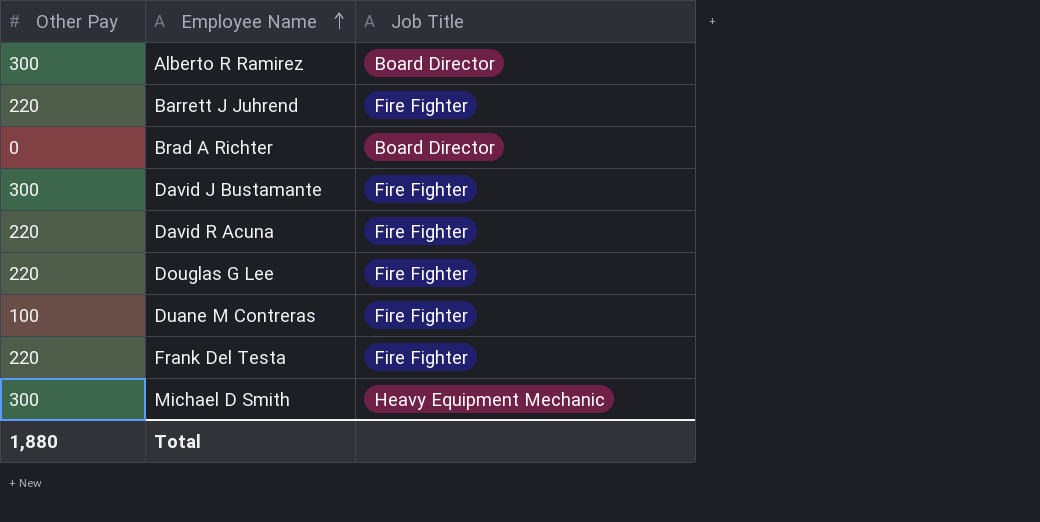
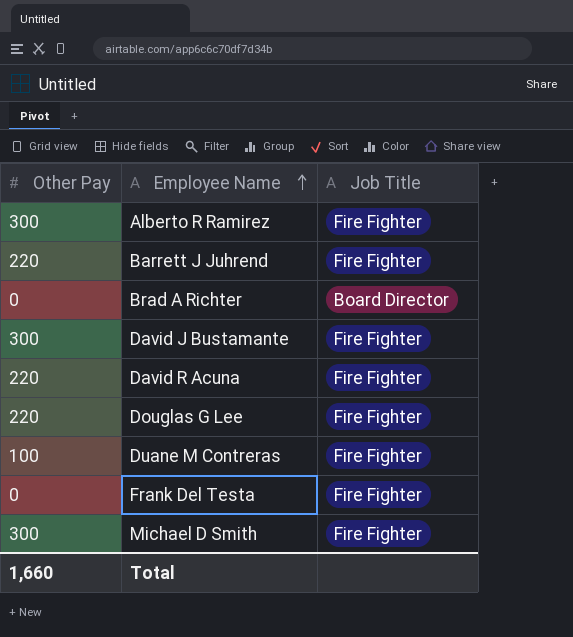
Alberto R Ramirez | Job Title: Board Director -> Fire Fighter
Frank Del Testa | Other Pay: 220 -> 0
Michael D Smith | Job Title: Heavy Equipment Mechanic -> Fire Fighter
Total | Other Pay: 1,880 -> 1,660

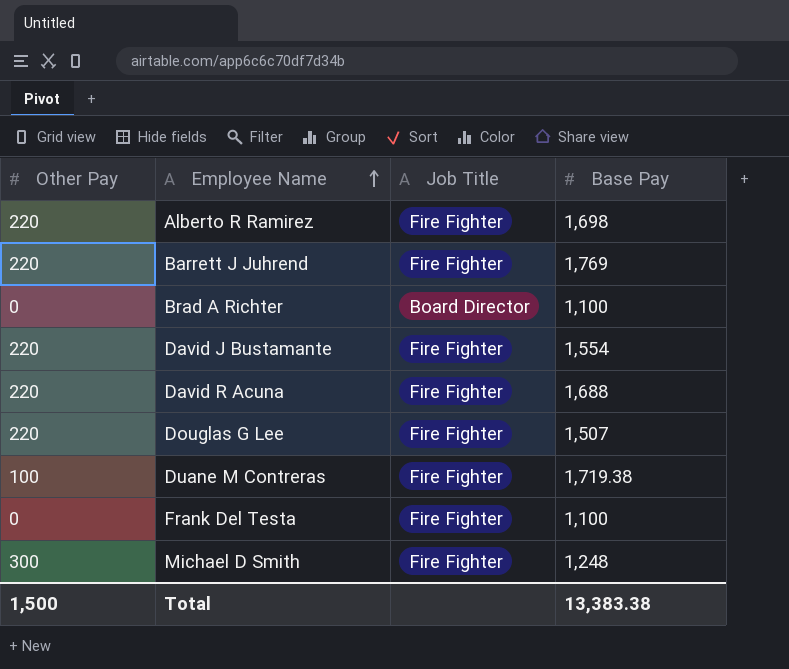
column Base Pay | position: none -> 4
Alberto R Ramirez | Other Pay: 300 -> 220
David J Bustamante | Other Pay: 300 -> 220
Total | Other Pay: 1,660 -> 1,500

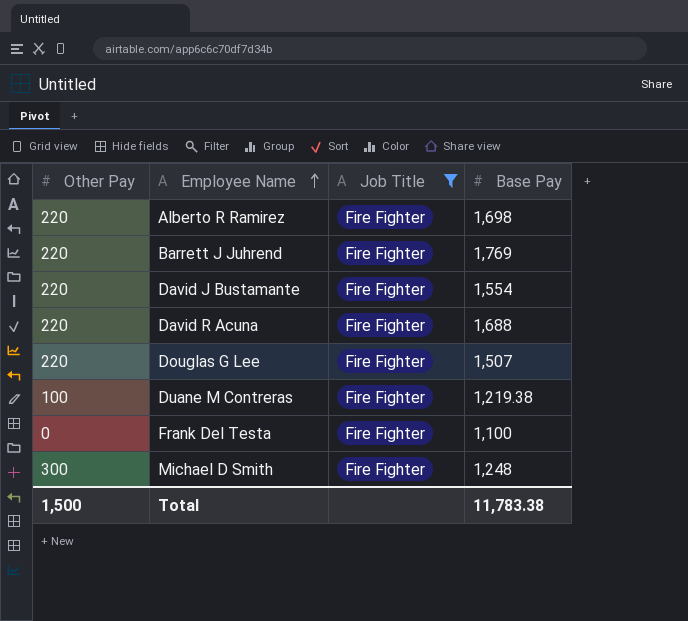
filter: none -> Job Title = Fire Fighter
Duane M Contreras | Base Pay: 1,719.38 -> 1,219.38
Total | Base Pay: 13,383.38 -> 11,783.38

